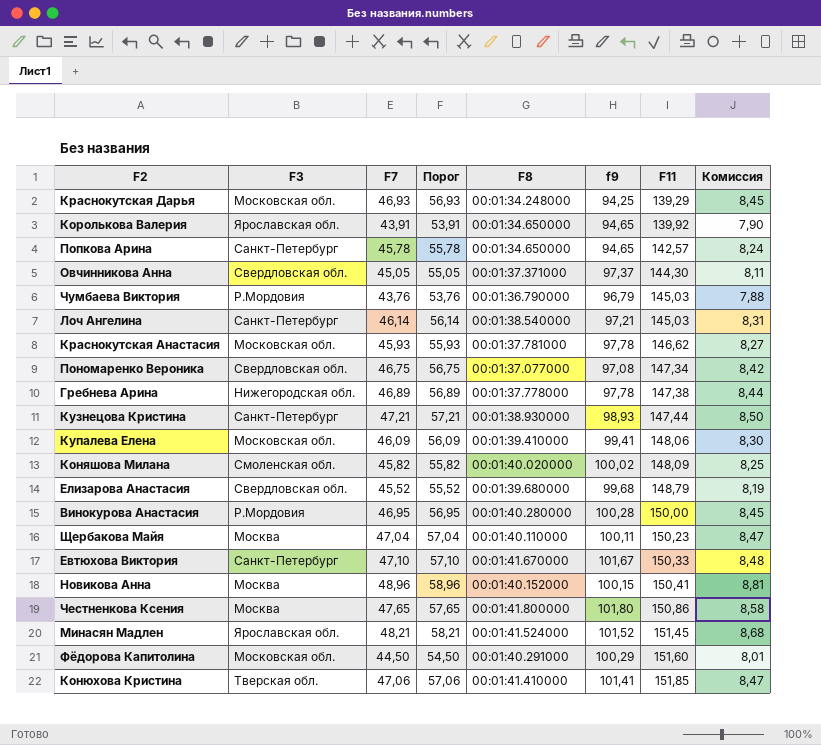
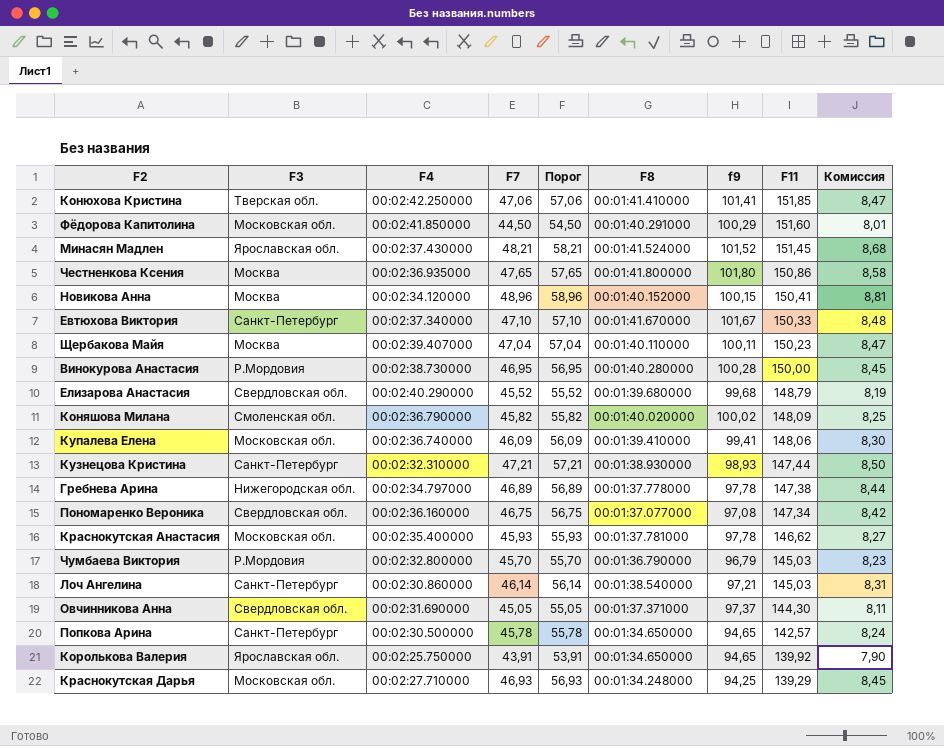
row order: F11 ascending -> F11 descending
column F4 | position: none -> 3
Чумбаева Виктория | F7: 43,76 -> 45,70
Чумбаева Виктория | Порог: 53,76 -> 55,70
Чумбаева Виктория | Комиссия: 7,88 -> 8,23

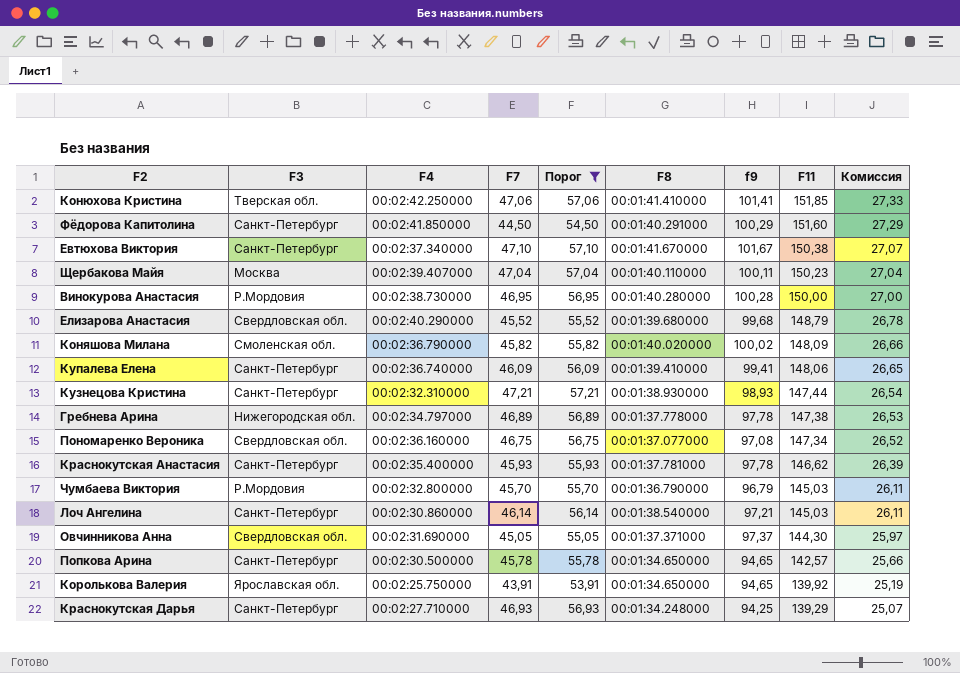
filter: none -> Порог <= 57,21
column Комиссия | formula: [F7] * 0,18 -> [F11] * 0,18
Фёдорова Капитолина | F3: Московская обл. -> Санкт-Петербург
Евтюхова Виктория | F11: 150,33 -> 150,38
Купалева Елена | F3: Московская обл. -> Санкт-Петербург
Краснокутская Анастасия | F3: Московская обл. -> Санкт-Петербург
Краснокутская Дарья | F3: Московская обл. -> Санкт-Петербург

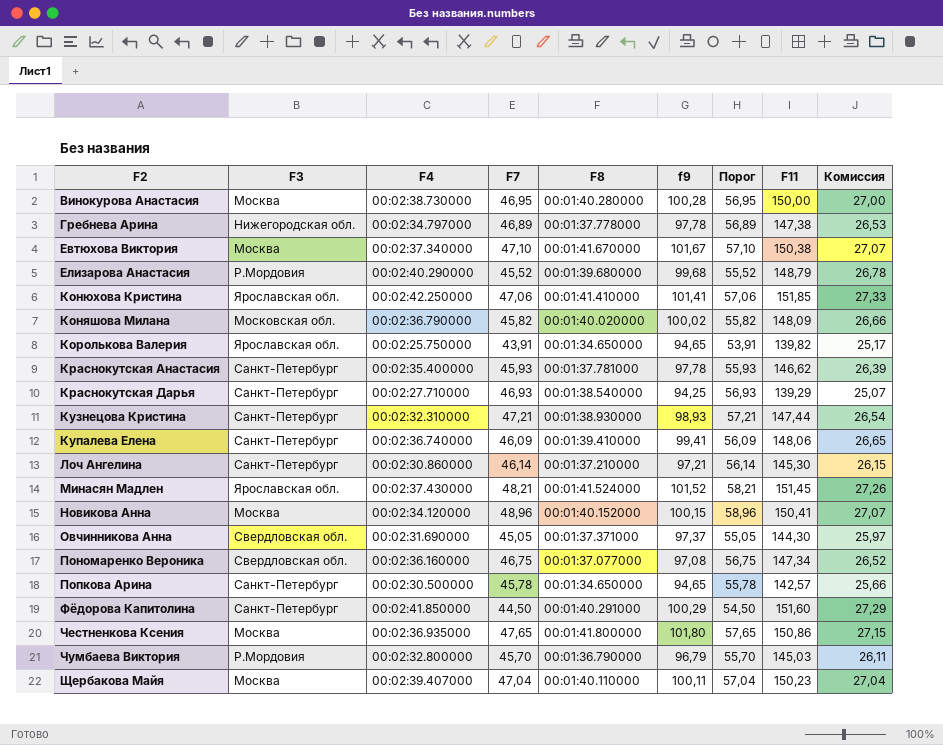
filter: Порог <= 57,21 -> none
row order: F11 descending -> F2 ascending
column Порог | position: 5 -> 7
Винокурова Анастасия | F3: Р.Мордовия -> Москва
Евтюхова Виктория | F3: Санкт-Петербург -> Москва
Елизарова Анастасия | F3: Свердловская обл. -> Р.Мордовия
Конюхова Кристина | F3: Тверская обл. -> Ярославская обл.
Коняшова Милана | F3: Смоленская обл. -> Московская обл.
Королькова Валерия | F11: 139,92 -> 139,82
Королькова Валерия | Комиссия: 25,19 -> 25,17
Краснокутская Дарья | F8: 00:01:34.248000 -> 00:01:38.540000
Лоч Ангелина | F8: 00:01:38.540000 -> 00:01:37.210000
Лоч Ангелина | F11: 145,03 -> 145,30
Лоч Ангелина | Комиссия: 26,11 -> 26,15

